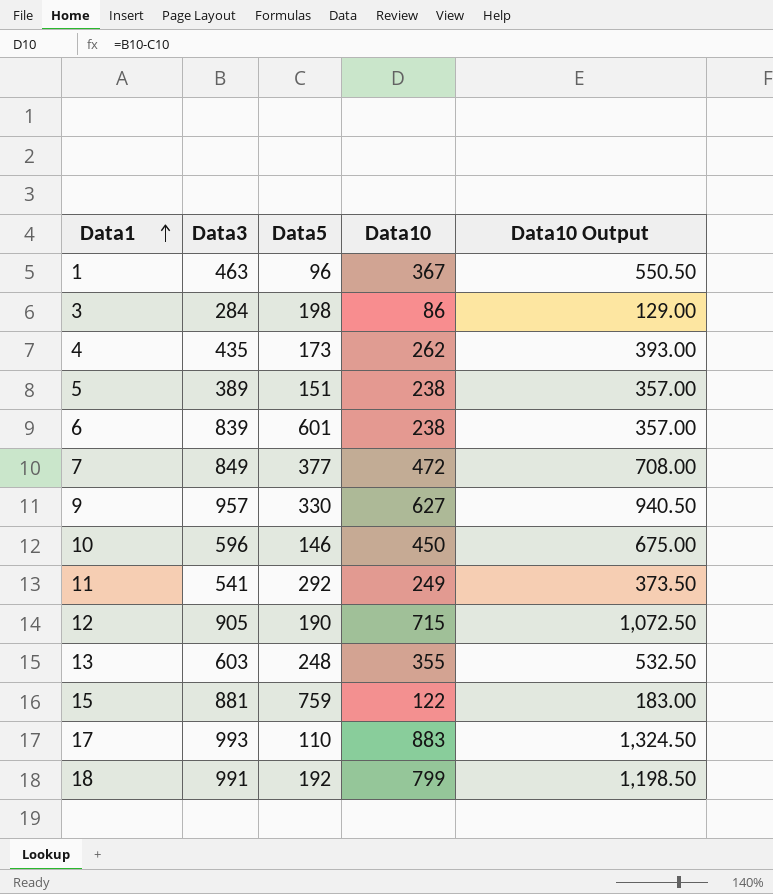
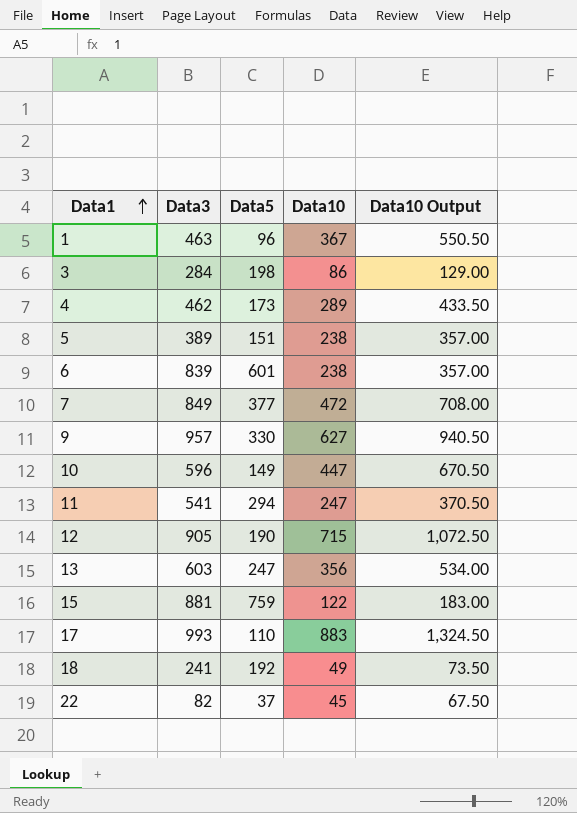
4 | Data3: 435 -> 462
4 | Data10: 262 -> 289
4 | Data10 Output: 393.00 -> 433.50
10 | Data5: 146 -> 149
10 | Data10: 450 -> 447
10 | Data10 Output: 675.00 -> 670.50
11 | Data5: 292 -> 294
11 | Data10: 249 -> 247
11 | Data10 Output: 373.50 -> 370.50
13 | Data5: 248 -> 247
13 | Data10: 355 -> 356
13 | Data10 Output: 532.50 -> 534.00
18 | Data3: 991 -> 241
18 | Data10: 799 -> 49
18 | Data10 Output: 1,198.50 -> 73.50
row 22: none -> 82 | 37 | 45 | 67.50

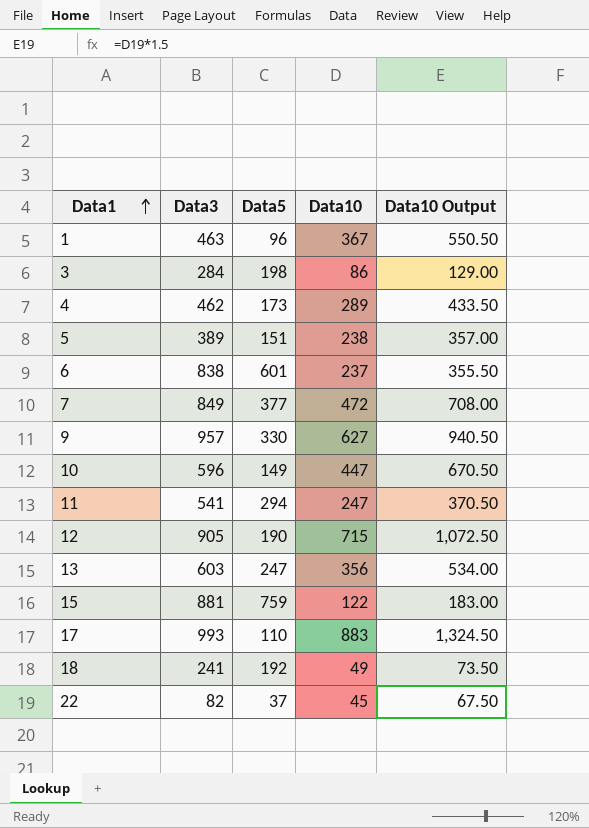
6 | Data3: 839 -> 838
6 | Data10: 238 -> 237
6 | Data10 Output: 357.00 -> 355.50

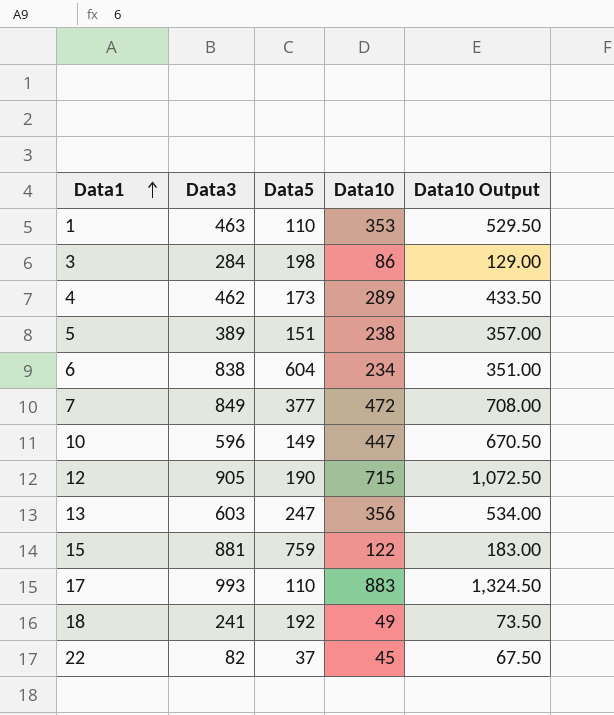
row 9: 957 | 330 | 627 | 940.50 -> none
row 11: 541 | 294 | 247 | 370.50 -> none
1 | Data5: 96 -> 110
1 | Data10: 367 -> 353
1 | Data10 Output: 550.50 -> 529.50
6 | Data5: 601 -> 604
6 | Data10: 237 -> 234
6 | Data10 Output: 355.50 -> 351.00

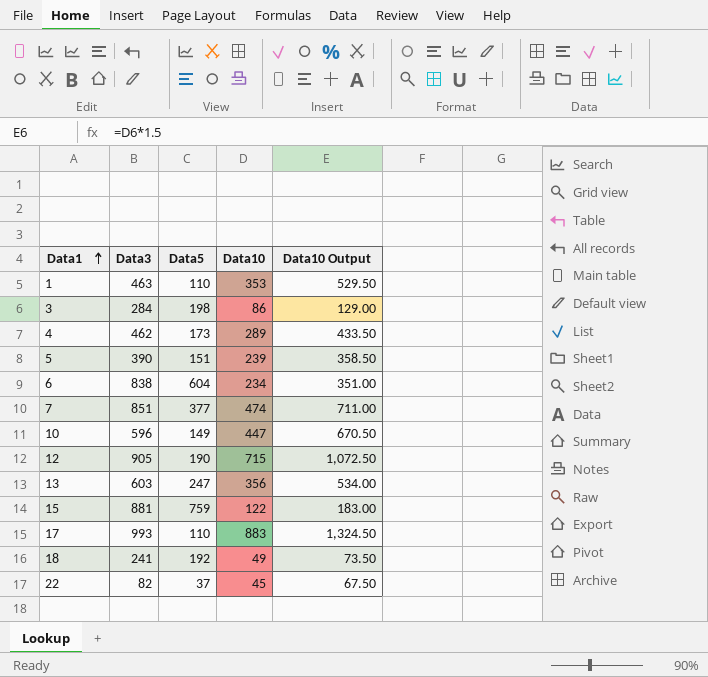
5 | Data3: 389 -> 390
5 | Data10: 238 -> 239
5 | Data10 Output: 357.00 -> 358.50
7 | Data3: 849 -> 851
7 | Data10: 472 -> 474
7 | Data10 Output: 708.00 -> 711.00

